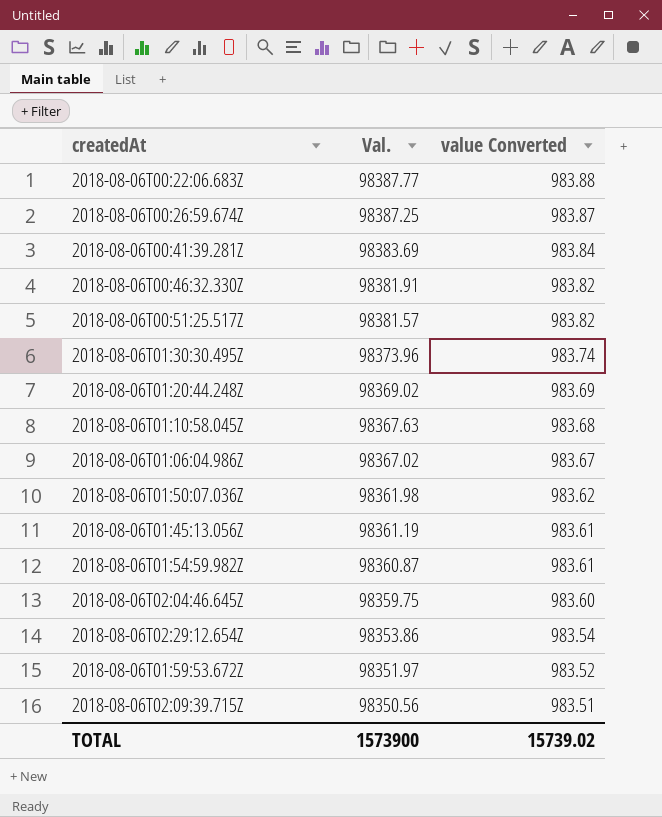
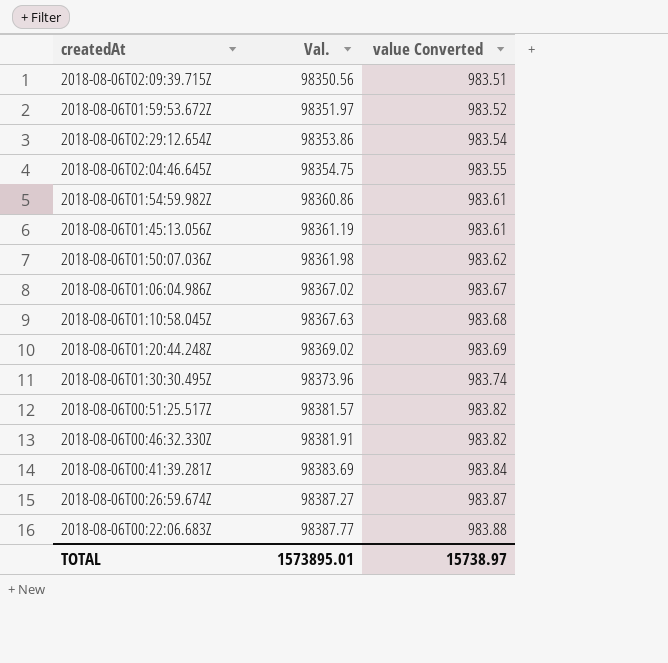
row order: Val. descending -> Val. ascending
2018-08-06T02:04:46.645Z | Val.: 98359.75 -> 98354.75
2018-08-06T02:04:46.645Z | value Converted: 983.60 -> 983.55
2018-08-06T01:54:59.982Z | Val.: 98360.87 -> 98360.86
2018-08-06T00:26:59.674Z | Val.: 98387.25 -> 98387.27
TOTAL | Val.: 1573900 -> 1573895.01
TOTAL | value Converted: 15739.02 -> 15738.97

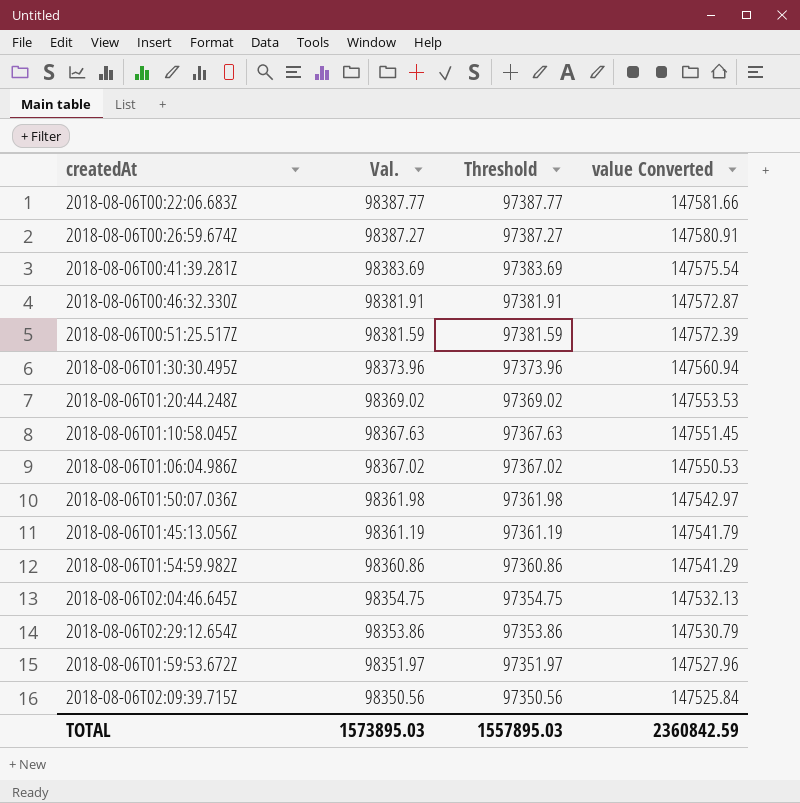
row order: Val. ascending -> Val. descending
column Threshold | formula: none -> [Val.] - 1000
column value Converted | formula: [Val.] * 0.01 -> [Val.] * 1.5
2018-08-06T00:51:25.517Z | Val.: 98381.57 -> 98381.59
TOTAL | Val.: 1573895.01 -> 1573895.03
TOTAL | value Converted: 15738.97 -> 2360842.59

